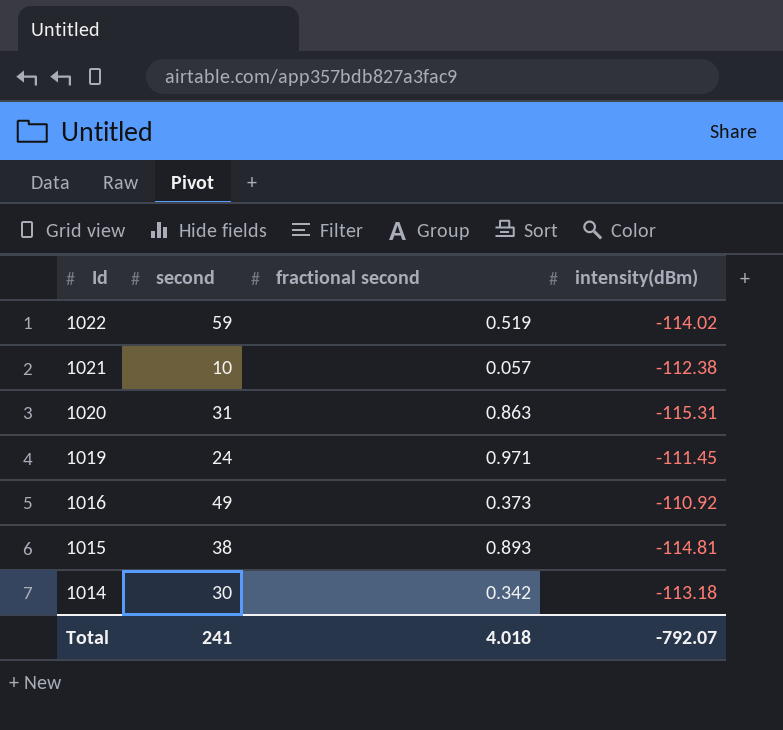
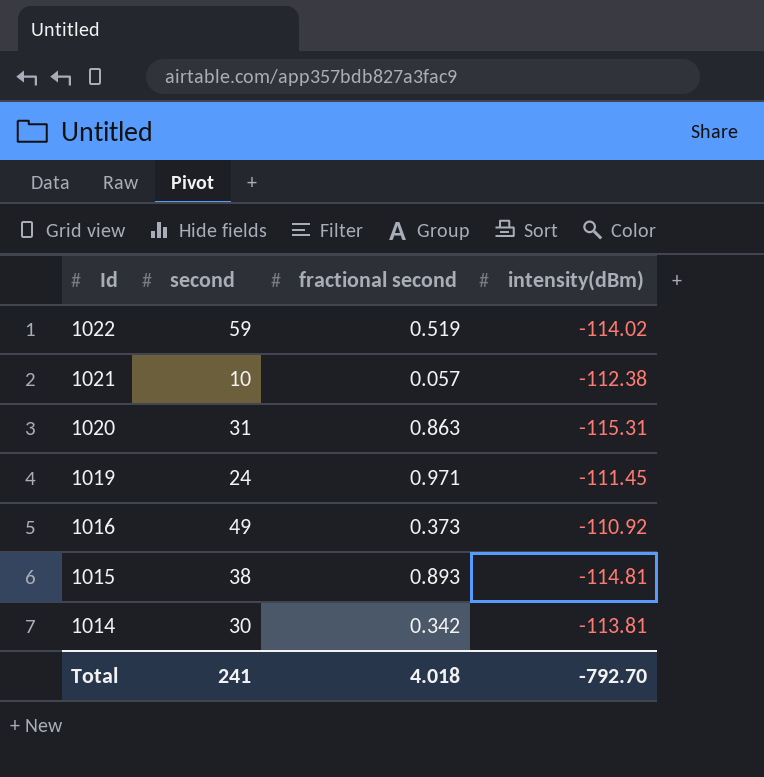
1014 | intensity(dBm): -113.18 -> -113.81
Total | intensity(dBm): -792.07 -> -792.70

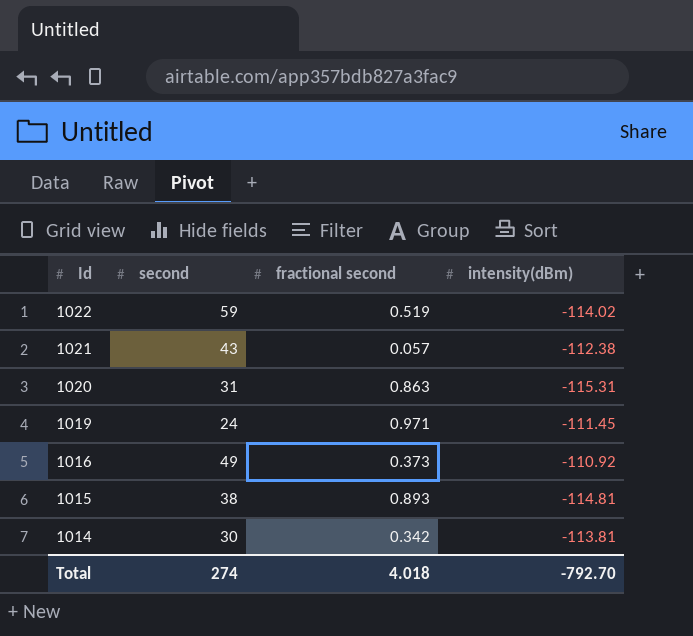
1021 | second: 10 -> 43
Total | second: 241 -> 274

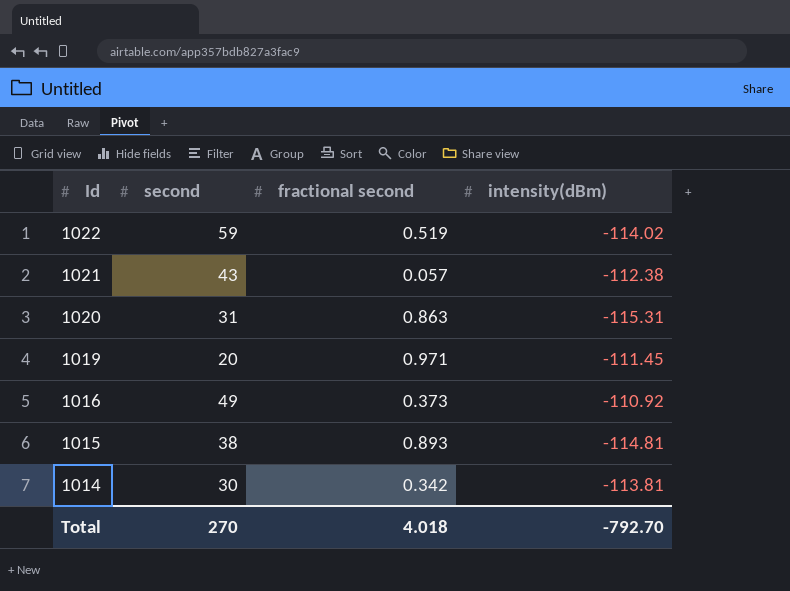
1019 | second: 24 -> 20
Total | second: 274 -> 270

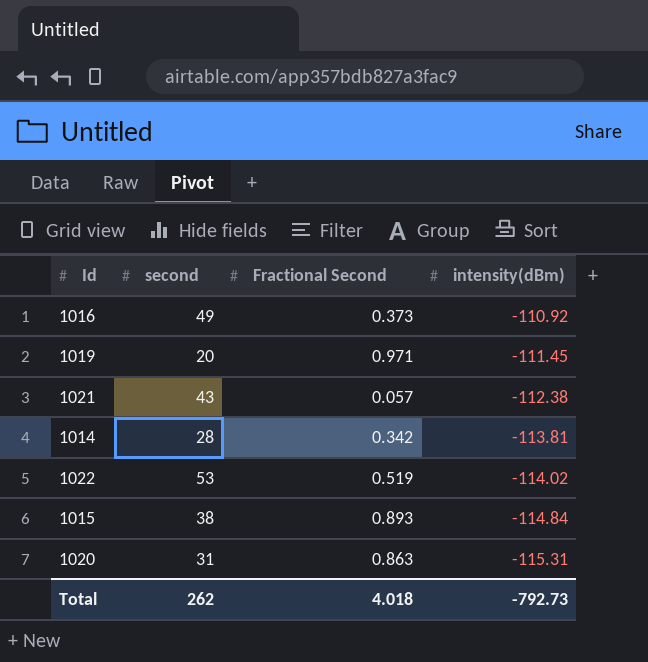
row order: Id descending -> intensity(dBm) descending
column name: fractional second -> Fractional Second
1014 | second: 30 -> 28
1022 | second: 59 -> 53
1015 | intensity(dBm): -114.81 -> -114.84
Total | second: 270 -> 262
Total | intensity(dBm): -792.70 -> -792.73

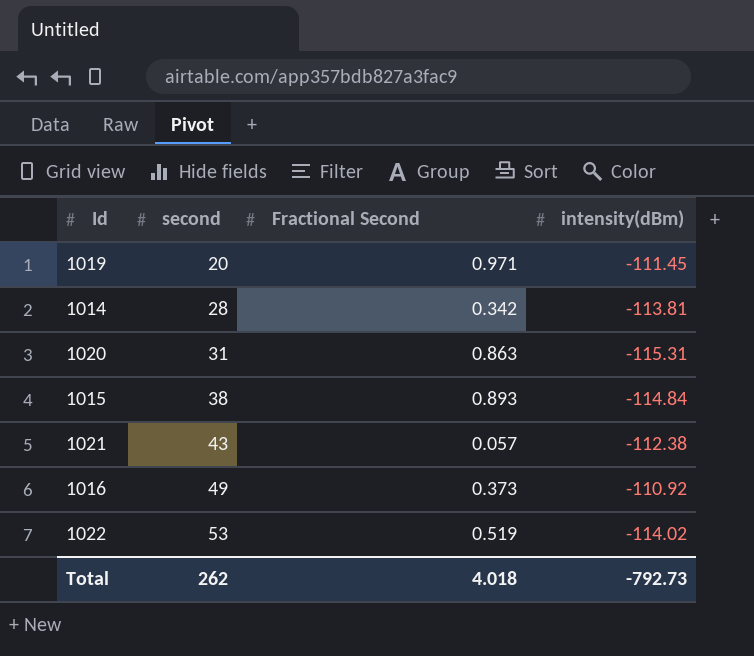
row order: intensity(dBm) descending -> second ascending

